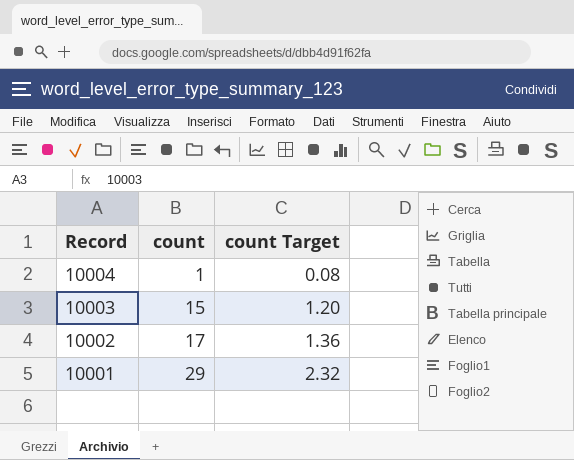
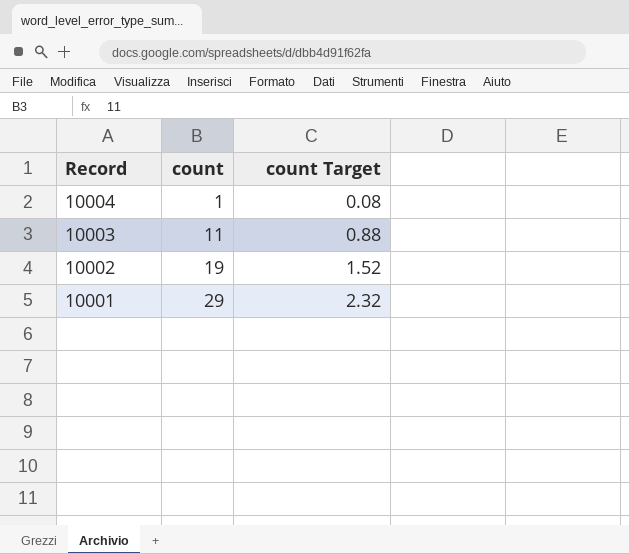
10003 | count: 15 -> 11
10003 | count Target: 1.20 -> 0.88
10002 | count: 17 -> 19
10002 | count Target: 1.36 -> 1.52

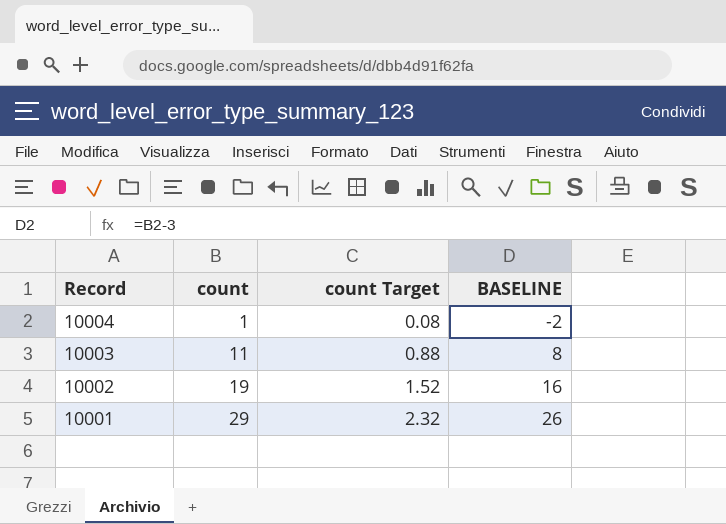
column BASELINE | formula: none -> [count] - 3

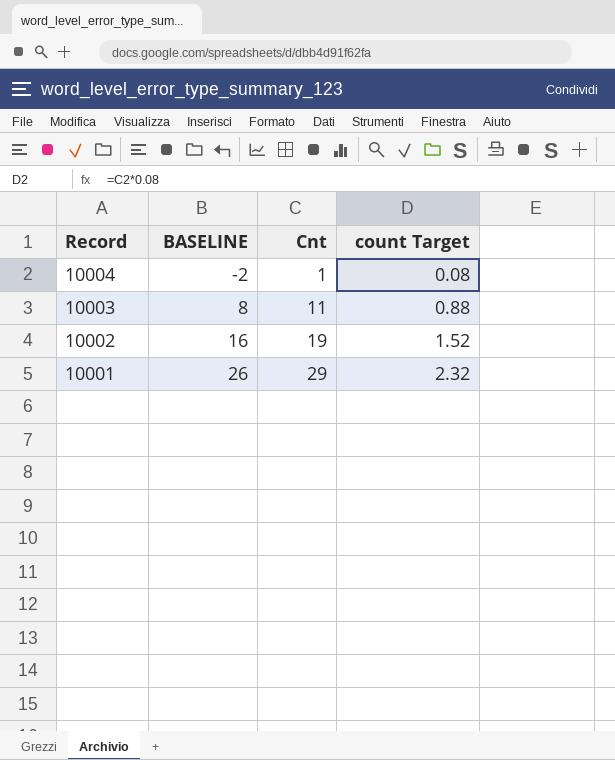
column BASELINE | position: 4 -> 2
column name: count -> Cnt

